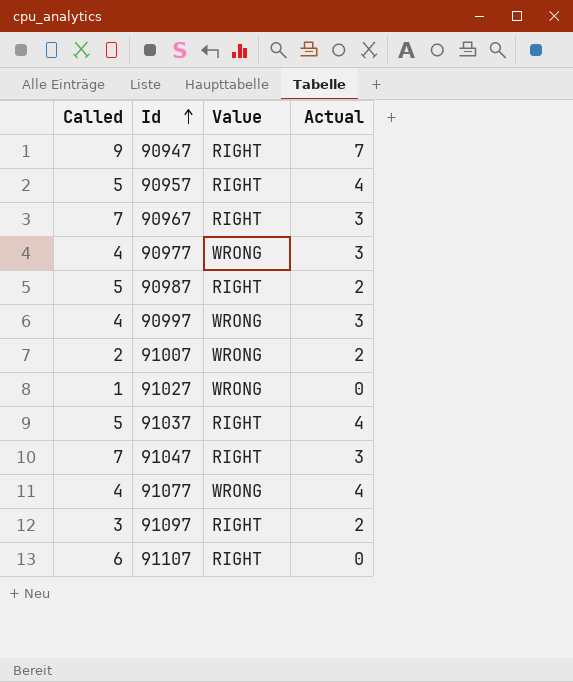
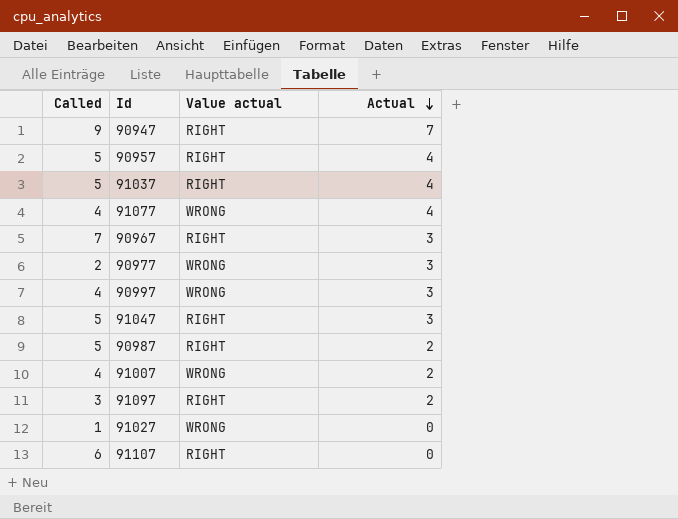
row order: Id ascending -> Actual descending
column name: Value -> Value actual
90977 | Called: 4 -> 2
91047 | Called: 7 -> 5
91007 | Called: 2 -> 4

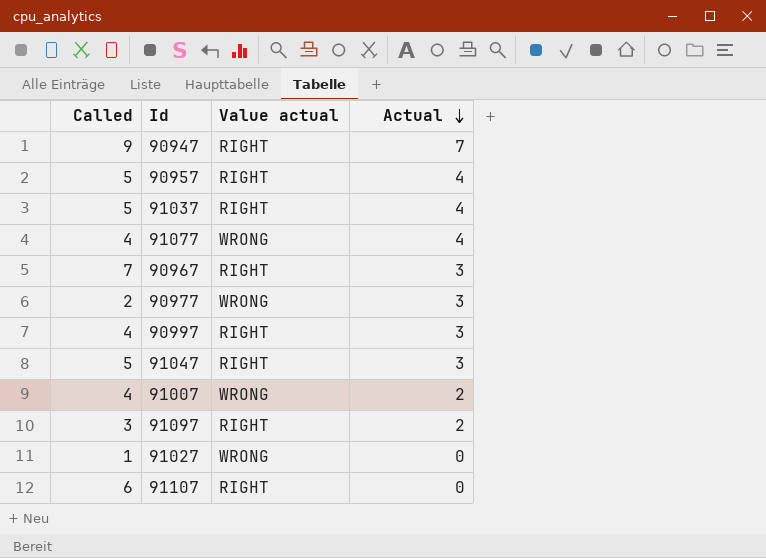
row 90987: 5 | RIGHT | 2 -> none
90997 | Value actual: WRONG -> RIGHT

